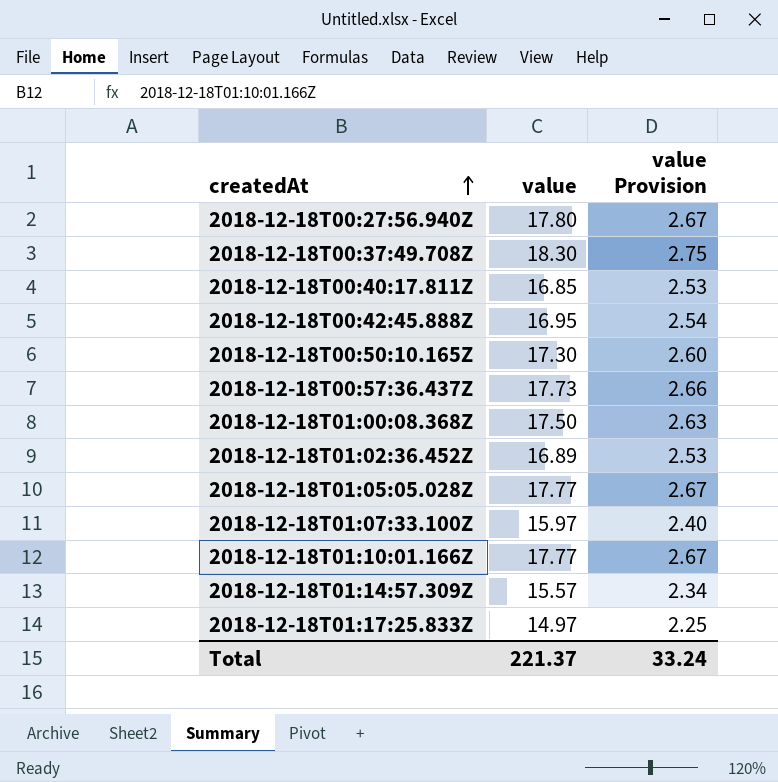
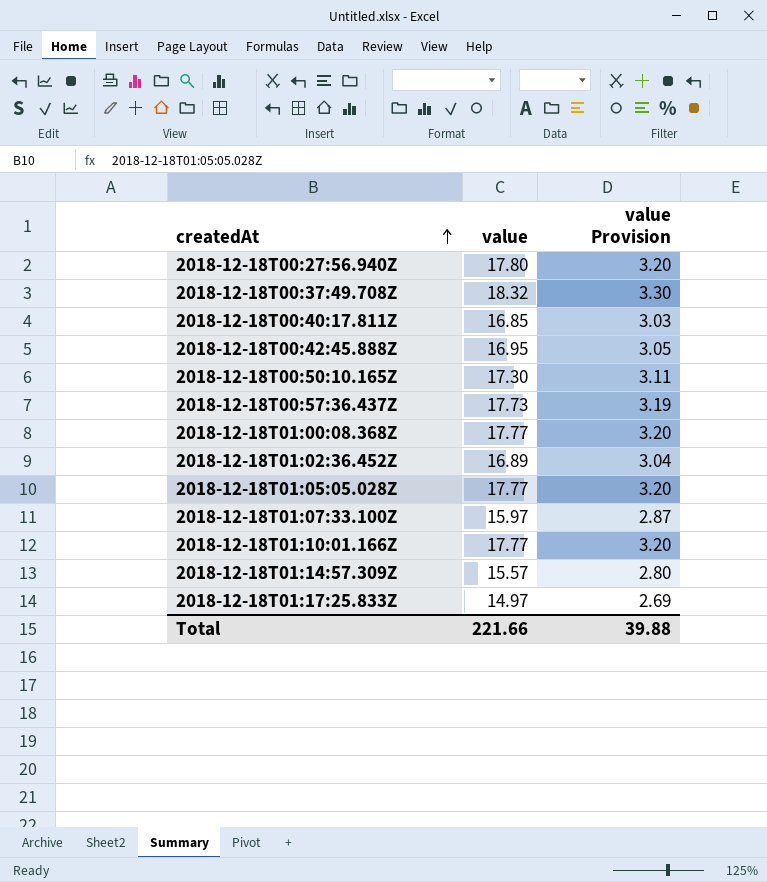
column value Provision | formula: [value] * 0.15 -> [value] * 0.18
2018-12-18T00:37:49.708Z | value: 18.30 -> 18.32
2018-12-18T01:00:08.368Z | value: 17.50 -> 17.77
Total | value: 221.37 -> 221.66
Total | value Provision: 33.24 -> 39.88

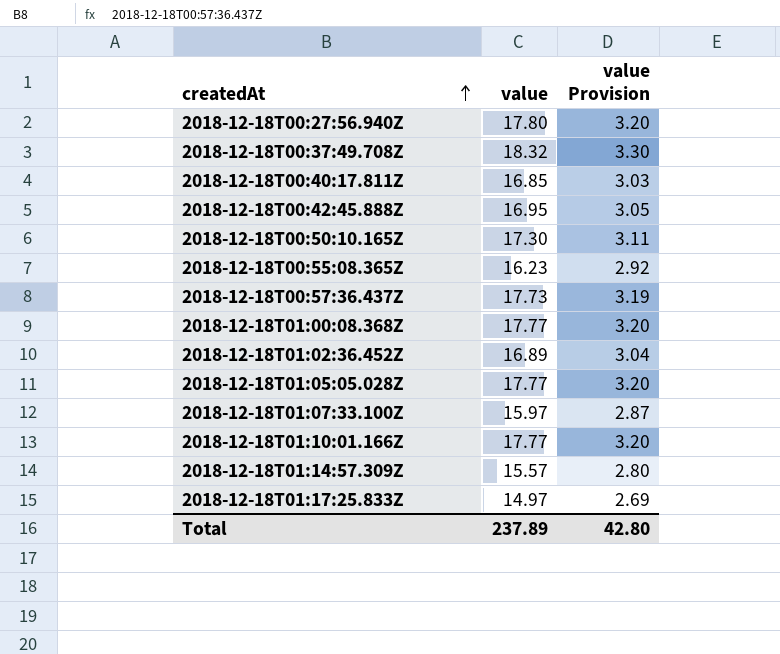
row 2018-12-18T00:55:08.365Z: none -> 16.23 | 2.92
Total | value: 221.66 -> 237.89
Total | value Provision: 39.88 -> 42.80

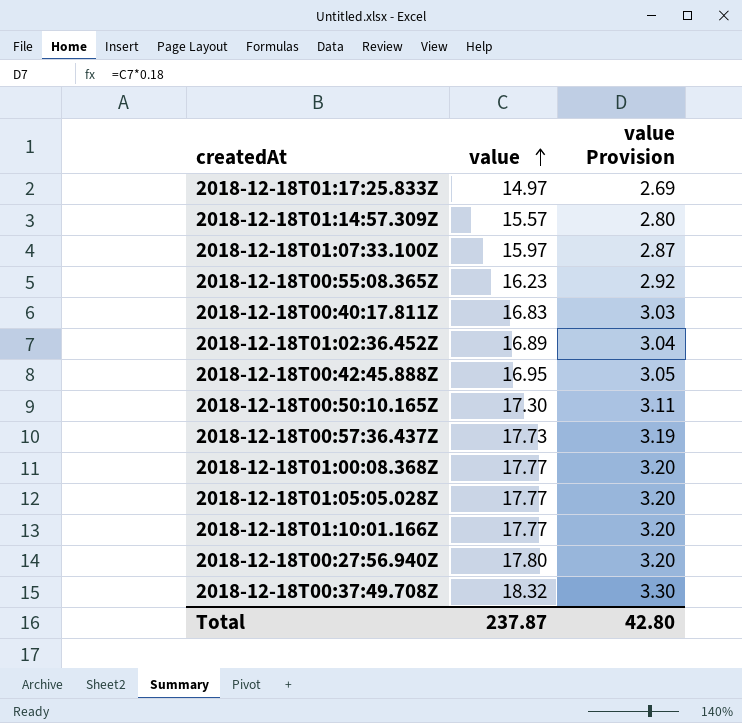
row order: createdAt ascending -> value ascending
2018-12-18T00:40:17.811Z | value: 16.85 -> 16.83
Total | value: 237.89 -> 237.87

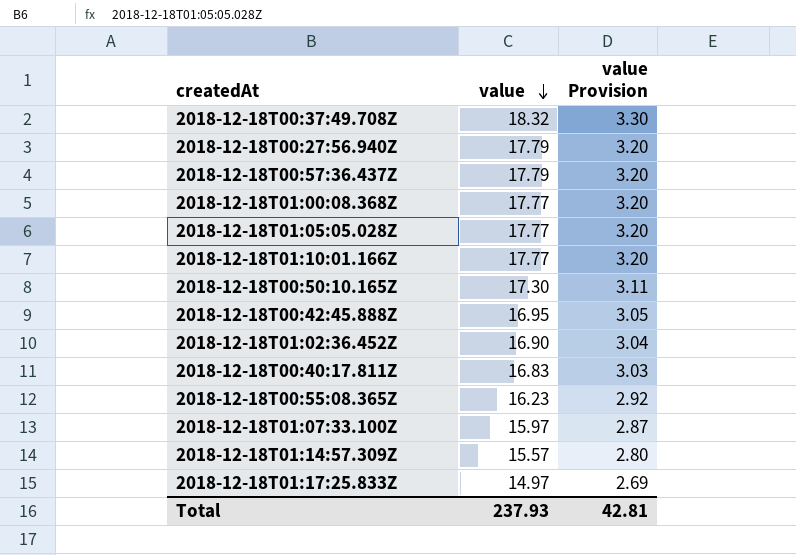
row order: value ascending -> value descending
2018-12-18T00:27:56.940Z | value: 17.80 -> 17.79
2018-12-18T00:57:36.437Z | value: 17.73 -> 17.79
2018-12-18T00:57:36.437Z | value Provision: 3.19 -> 3.20
2018-12-18T01:02:36.452Z | value: 16.89 -> 16.90
Total | value: 237.87 -> 237.93
Total | value Provision: 42.80 -> 42.81

